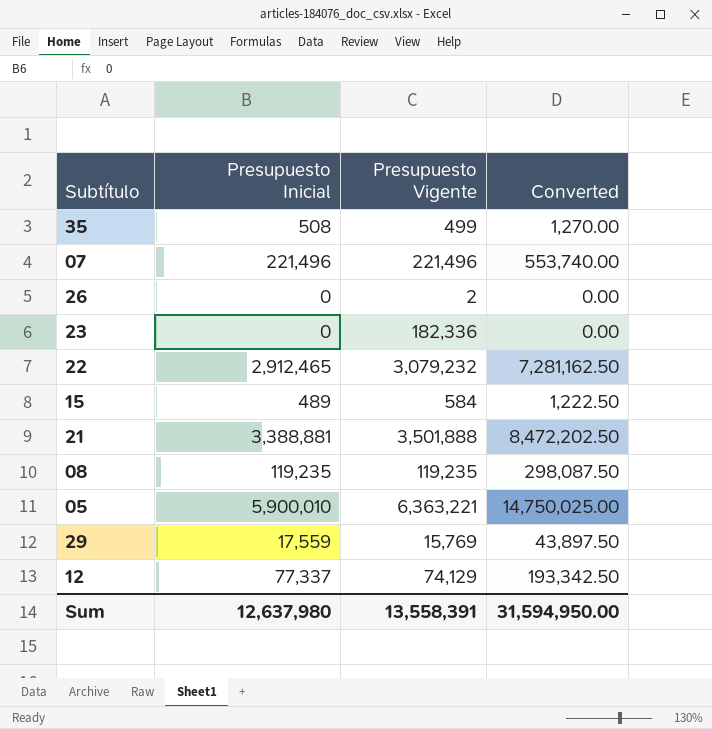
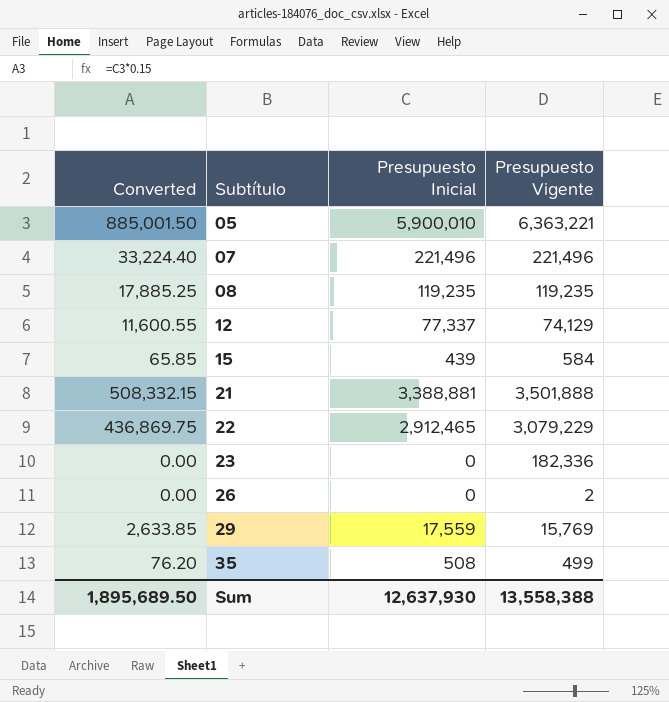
row order: none -> Subtítulo ascending
column Converted | formula: [Presupuesto Inicial] * 2.5 -> [Presupuesto Inicial] * 0.15
column Converted | position: 4 -> 1
15 | Presupuesto Inicial: 489 -> 439
22 | Presupuesto Vigente: 3,079,232 -> 3,079,229
Sum | Converted: 31,594,950.00 -> 1,895,689.50
Sum | Presupuesto Inicial: 12,637,980 -> 12,637,930
Sum | Presupuesto Vigente: 13,558,391 -> 13,558,388

